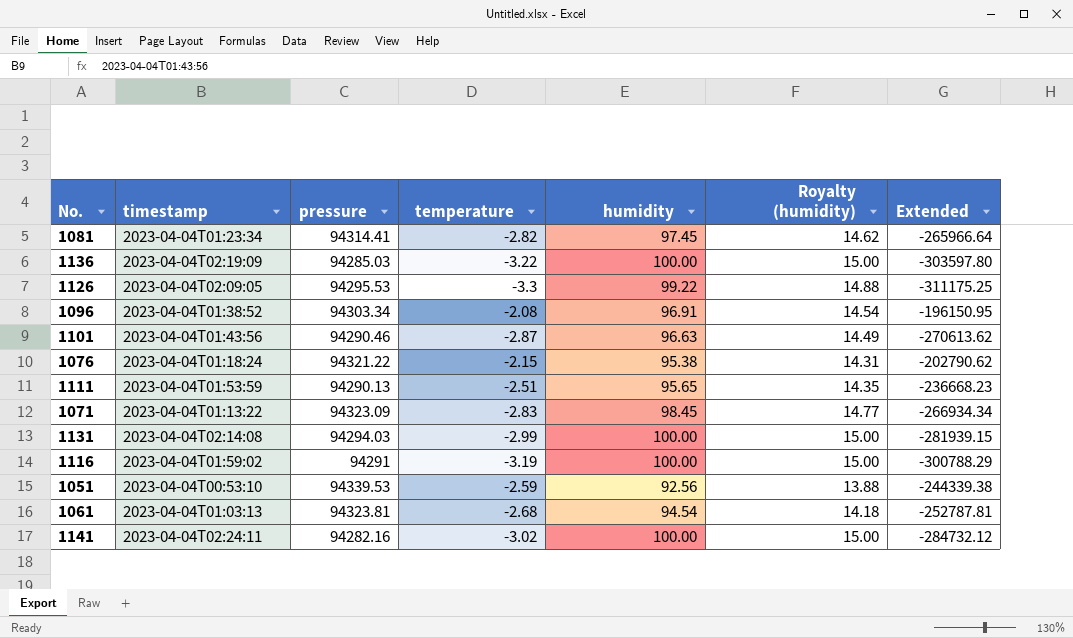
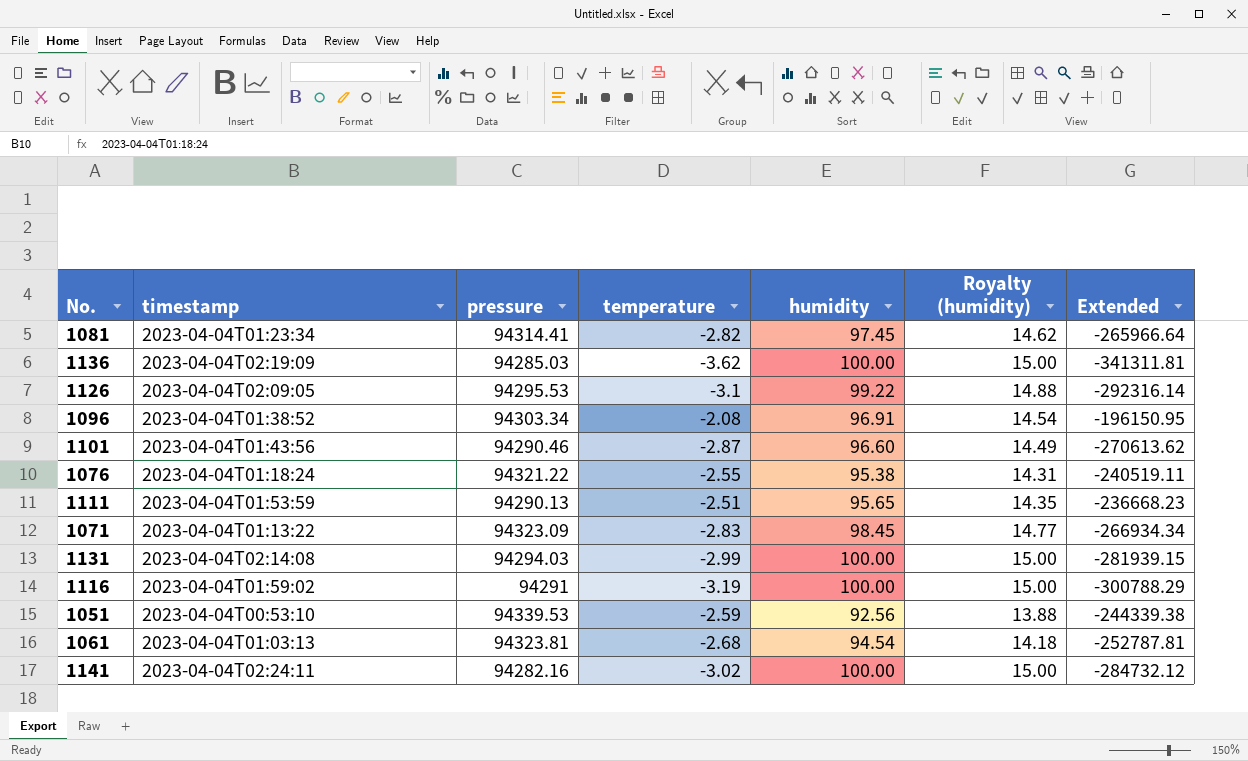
1136 | temperature: -3.22 -> -3.62
1136 | Extended: -303597.80 -> -341311.81
1126 | temperature: -3.3 -> -3.1
1126 | Extended: -311175.25 -> -292316.14
1101 | humidity: 96.63 -> 96.60
1076 | temperature: -2.15 -> -2.55
1076 | Extended: -202790.62 -> -240519.11

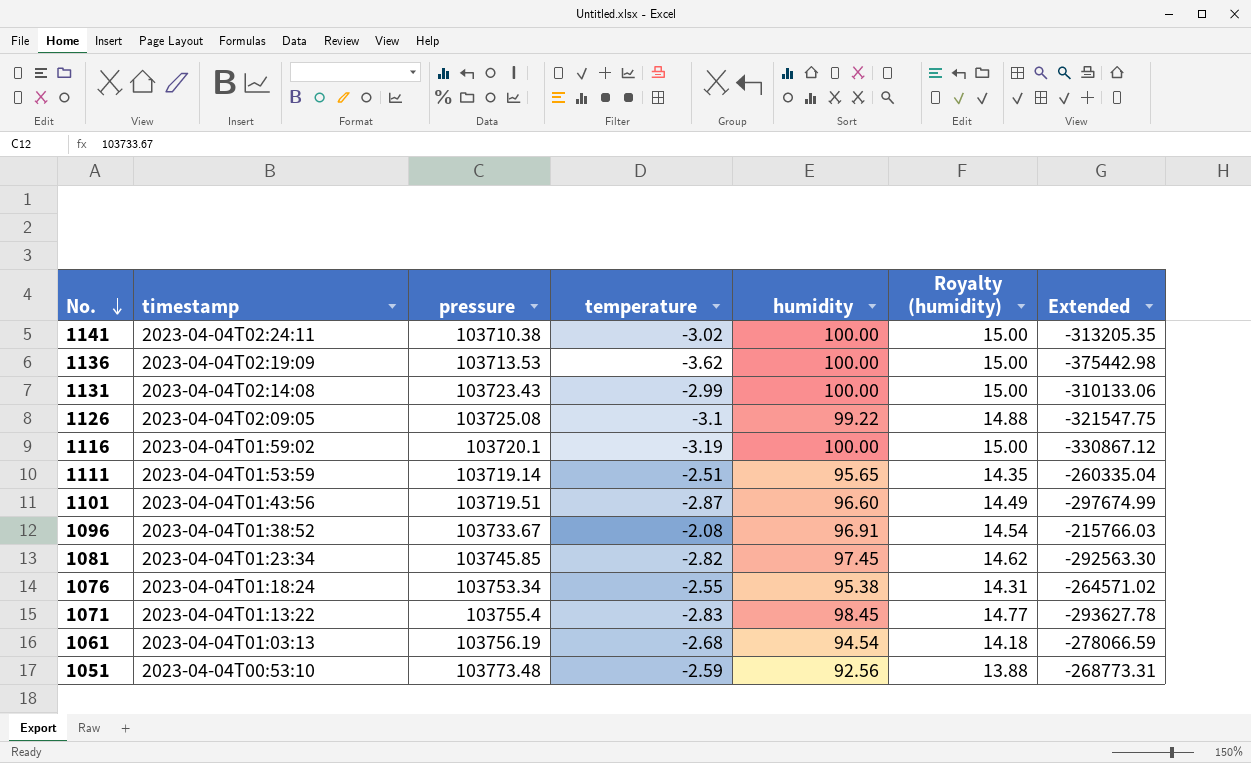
row order: none -> No. descending
1141 | pressure: 94282.16 -> 103710.38
1141 | Extended: -284732.12 -> -313205.35
1136 | pressure: 94285.03 -> 103713.53
1136 | Extended: -341311.81 -> -375442.98
1131 | pressure: 94294.03 -> 103723.43
1131 | Extended: -281939.15 -> -310133.06
1126 | pressure: 94295.53 -> 103725.08
1126 | Extended: -292316.14 -> -321547.75
1116 | pressure: 94291 -> 103720.1
1116 | Extended: -300788.29 -> -330867.12
1111 | pressure: 94290.13 -> 103719.14
1111 | Extended: -236668.23 -> -260335.04
1101 | pressure: 94290.46 -> 103719.51
1101 | Extended: -270613.62 -> -297674.99
1096 | pressure: 94303.34 -> 103733.67
1096 | Extended: -196150.95 -> -215766.03
1081 | pressure: 94314.41 -> 103745.85
1081 | Extended: -265966.64 -> -292563.30
1076 | pressure: 94321.22 -> 103753.34
1076 | Extended: -240519.11 -> -264571.02
1071 | pressure: 94323.09 -> 103755.4
1071 | Extended: -266934.34 -> -293627.78
1061 | pressure: 94323.81 -> 103756.19
1061 | Extended: -252787.81 -> -278066.59
1051 | pressure: 94339.53 -> 103773.48
1051 | Extended: -244339.38 -> -268773.31

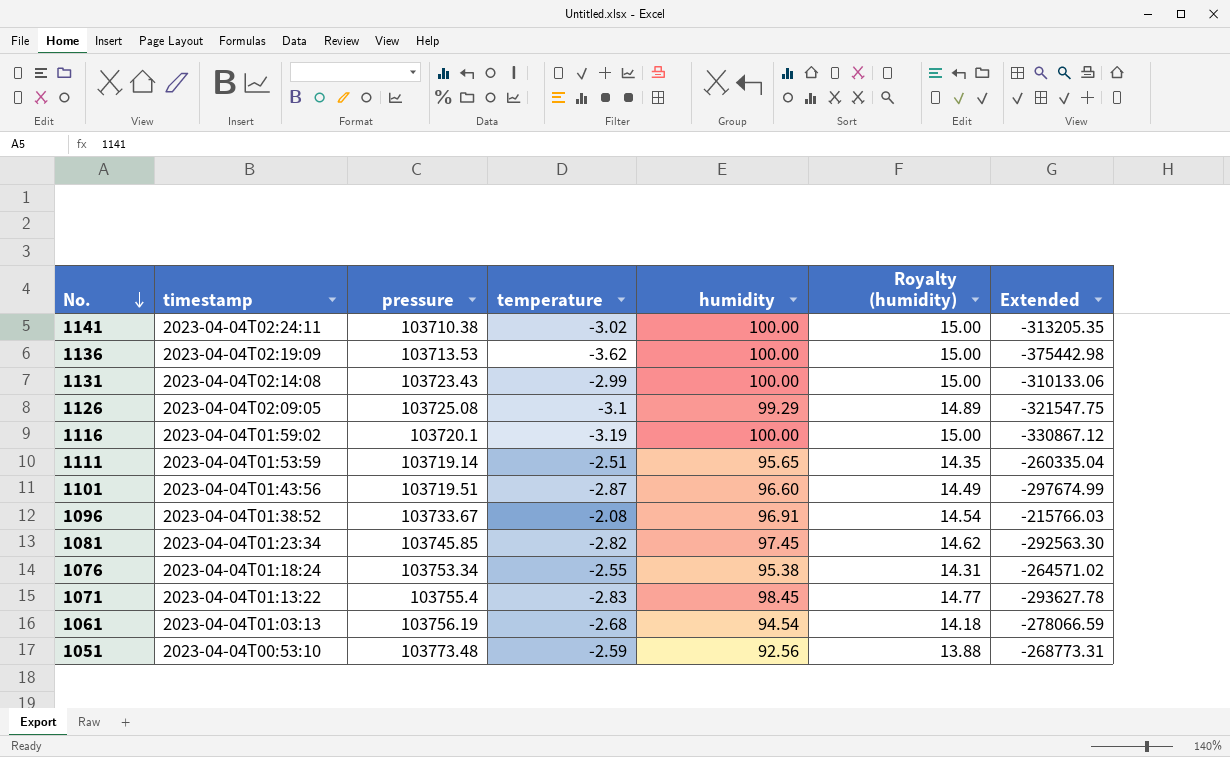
1126 | humidity: 99.22 -> 99.29
1126 | Royalty (humidity): 14.88 -> 14.89

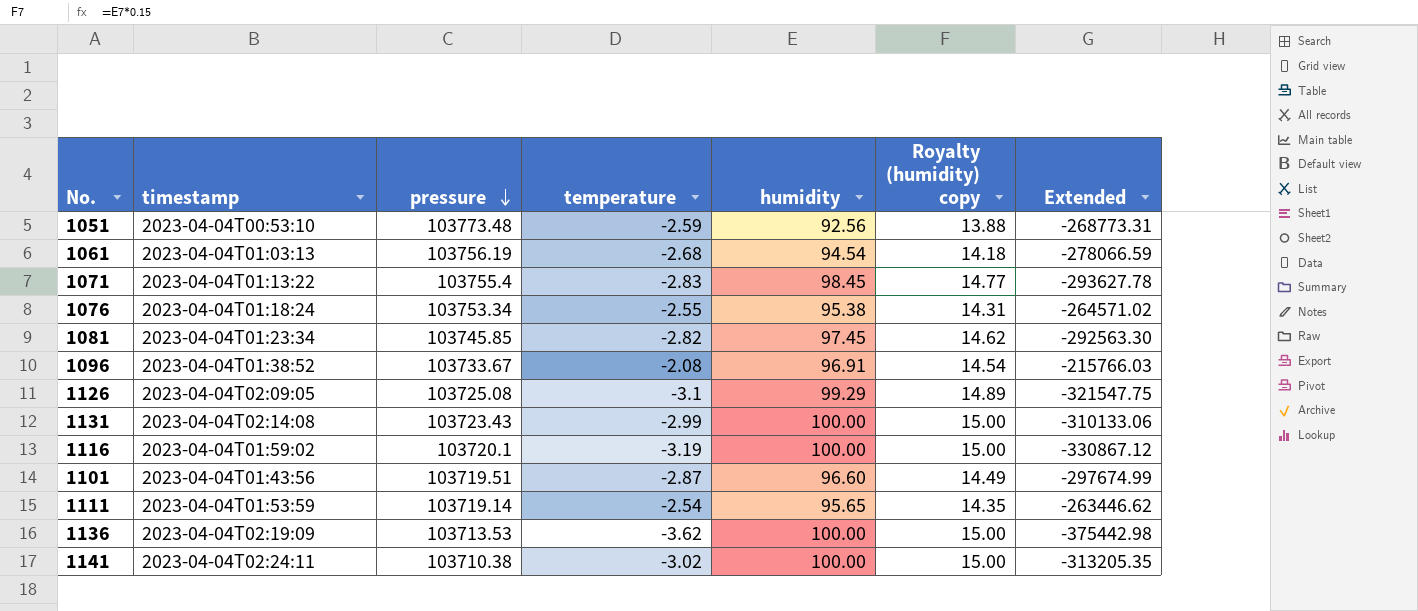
row order: No. descending -> pressure descending
column name: Royalty (humidity) -> Royalty (humidity) copy
1111 | temperature: -2.51 -> -2.54
1111 | Extended: -260335.04 -> -263446.62

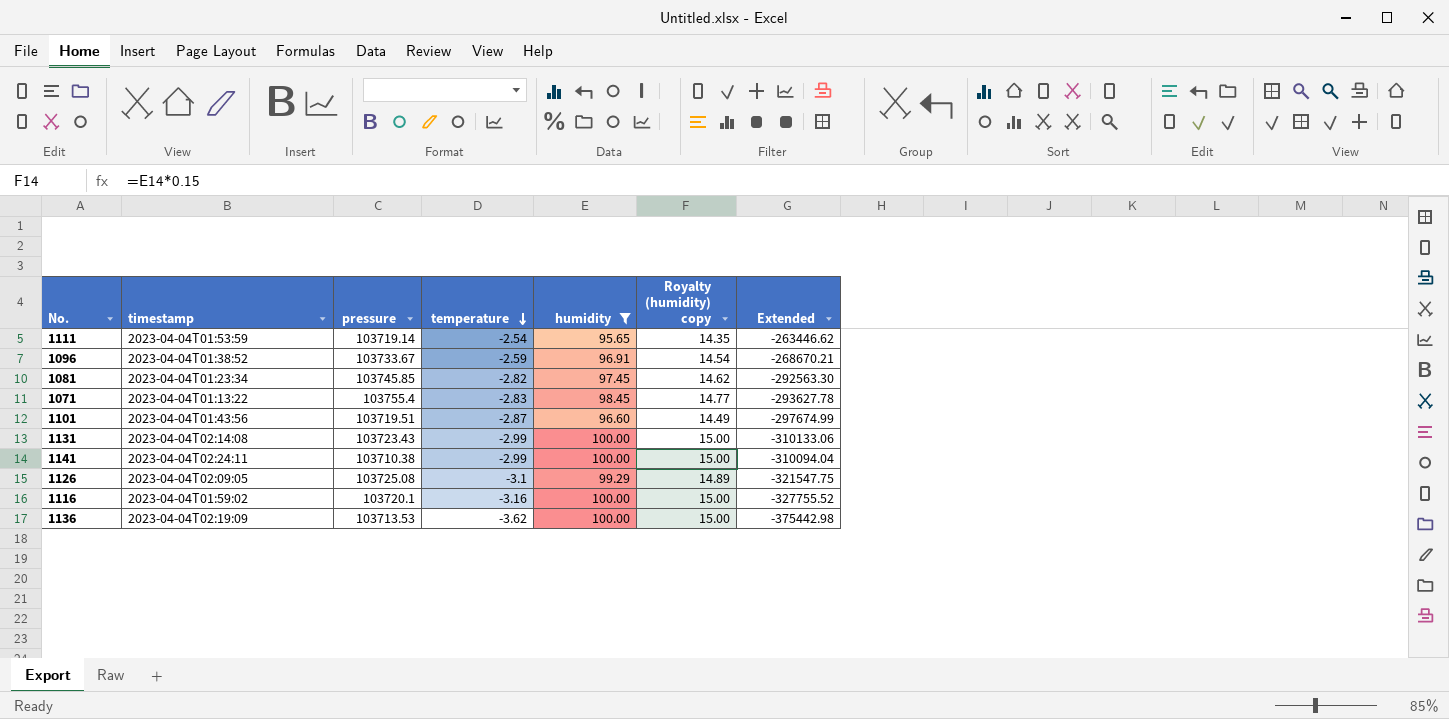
filter: none -> humidity >= 95.65
row order: pressure descending -> temperature descending
1096 | temperature: -2.08 -> -2.59
1096 | Extended: -215766.03 -> -268670.21
1141 | temperature: -3.02 -> -2.99
1141 | Extended: -313205.35 -> -310094.04
1116 | temperature: -3.19 -> -3.16
1116 | Extended: -330867.12 -> -327755.52

